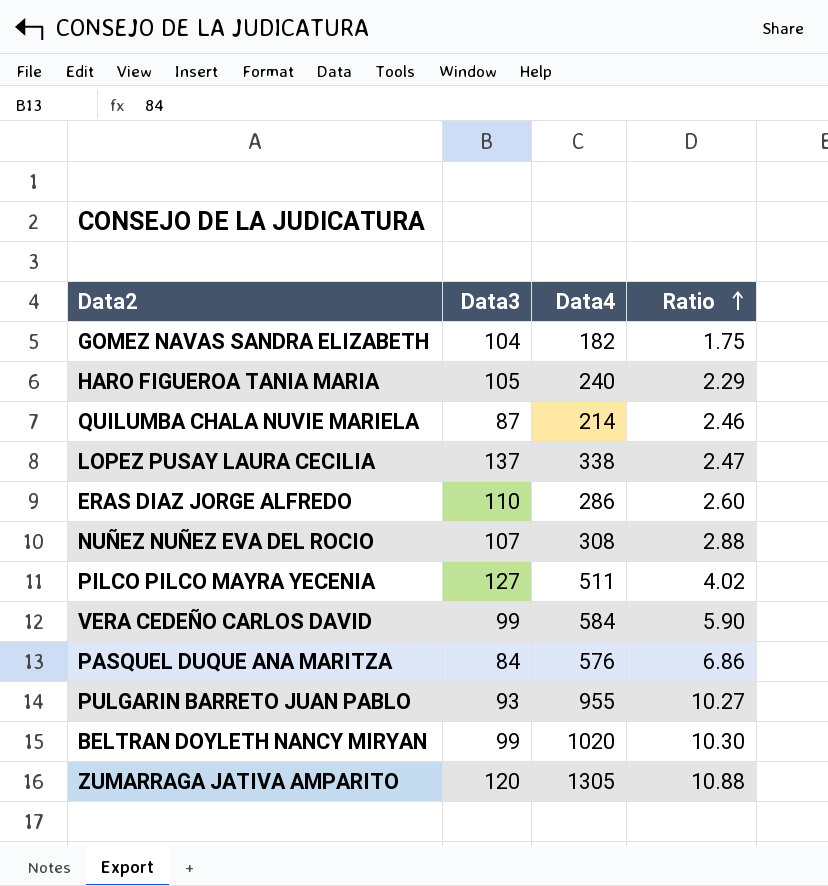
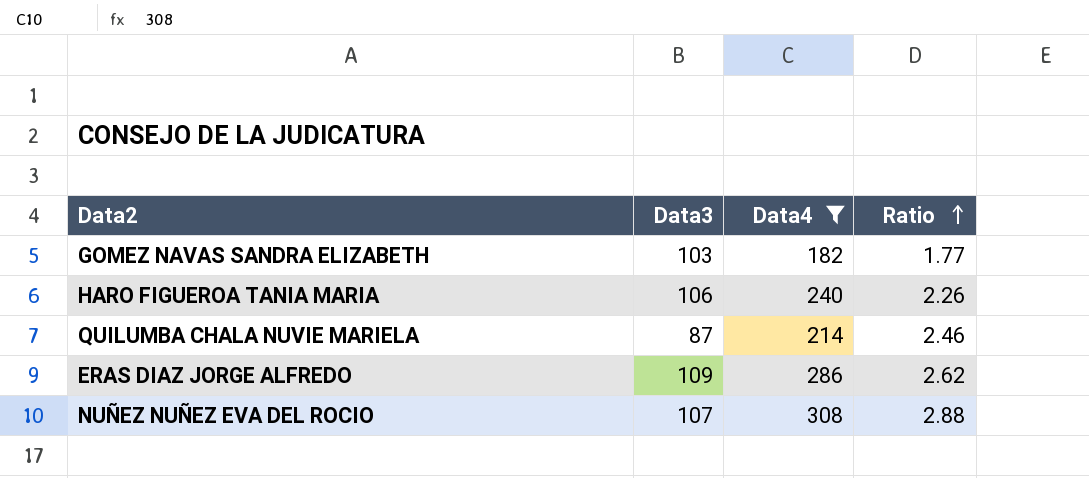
filter: none -> Data4 <= 308
GOMEZ NAVAS SANDRA ELIZABETH | Data3: 104 -> 103
GOMEZ NAVAS SANDRA ELIZABETH | Ratio: 1.75 -> 1.77
HARO FIGUEROA TANIA MARIA | Data3: 105 -> 106
HARO FIGUEROA TANIA MARIA | Ratio: 2.29 -> 2.26
ERAS DIAZ JORGE ALFREDO | Data3: 110 -> 109
ERAS DIAZ JORGE ALFREDO | Ratio: 2.60 -> 2.62

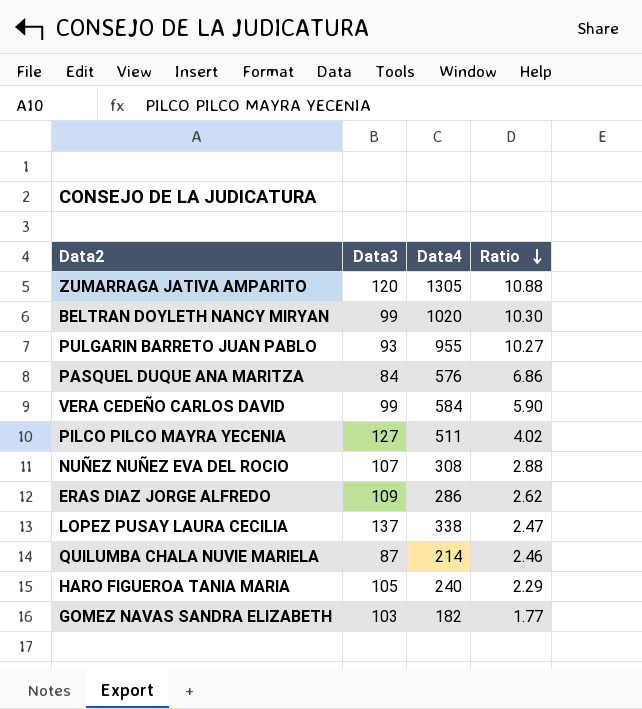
filter: Data4 <= 308 -> none
row order: Ratio ascending -> Ratio descending
HARO FIGUEROA TANIA MARIA | Data3: 106 -> 105
HARO FIGUEROA TANIA MARIA | Ratio: 2.26 -> 2.29

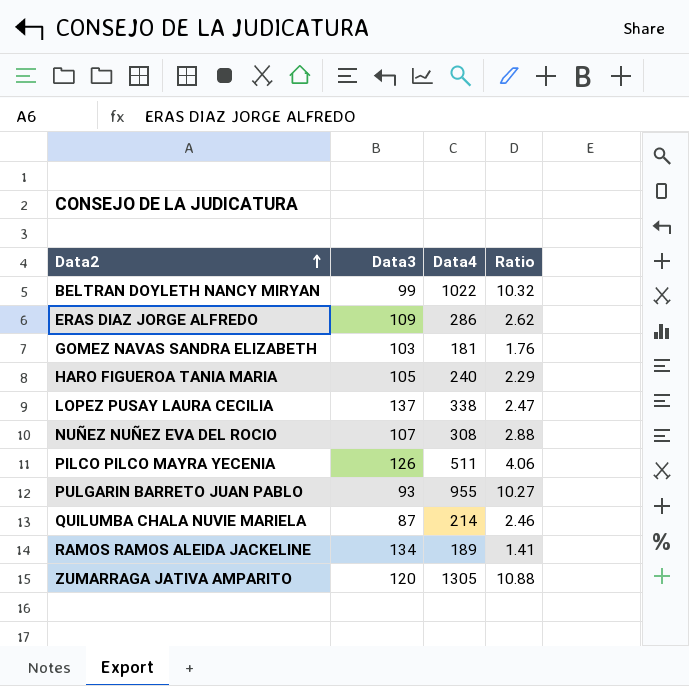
row order: Ratio descending -> Data2 ascending
row PASQUEL DUQUE ANA MARITZA: 84 | 576 | 6.86 -> none
row VERA CEDEÑO CARLOS DAVID: 99 | 584 | 5.90 -> none
BELTRAN DOYLETH NANCY MIRYAN | Data4: 1020 -> 1022
BELTRAN DOYLETH NANCY MIRYAN | Ratio: 10.30 -> 10.32
GOMEZ NAVAS SANDRA ELIZABETH | Data4: 182 -> 181
GOMEZ NAVAS SANDRA ELIZABETH | Ratio: 1.77 -> 1.76
PILCO PILCO MAYRA YECENIA | Data3: 127 -> 126
PILCO PILCO MAYRA YECENIA | Ratio: 4.02 -> 4.06
row RAMOS RAMOS ALEIDA JACKELINE: none -> 134 | 189 | 1.41

